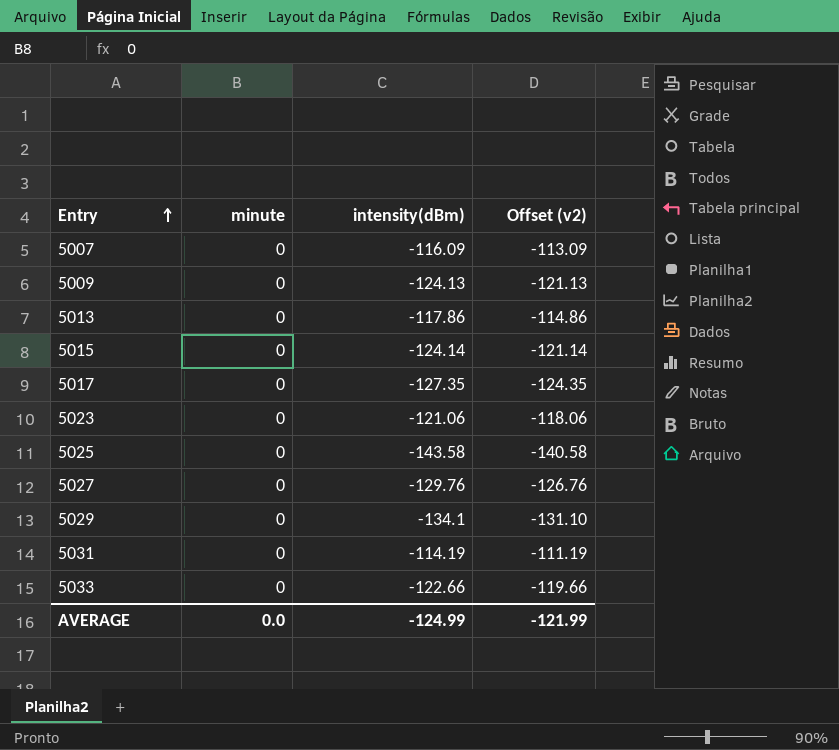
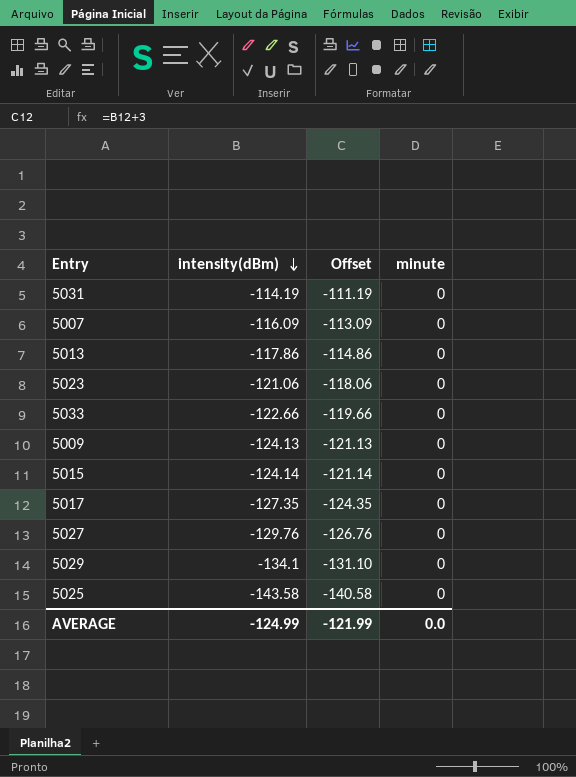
row order: Entry ascending -> intensity(dBm) descending
column name: Offset (v2) -> Offset
column minute | position: 2 -> 4

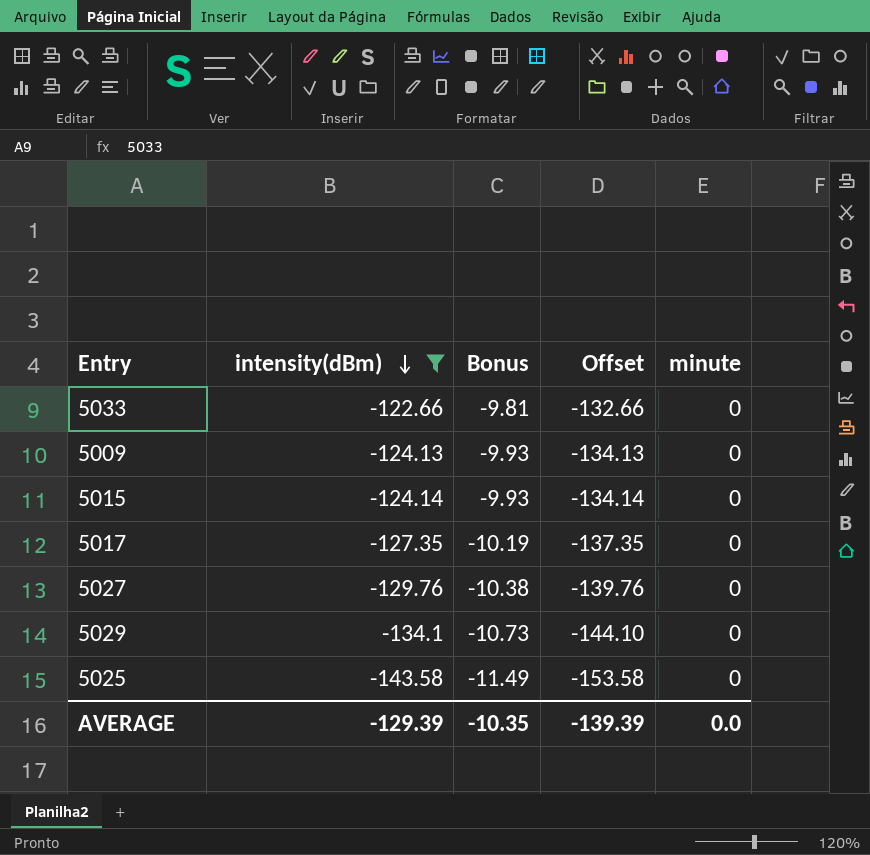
filter: none -> intensity(dBm) <= -122.66
column Bonus | formula: none -> [intensity(dBm)] * 0.08
column Offset | formula: [intensity(dBm)] + 3 -> [intensity(dBm)] - 10
AVERAGE | intensity(dBm): -124.99 -> -129.39
AVERAGE | Offset: -121.99 -> -139.39

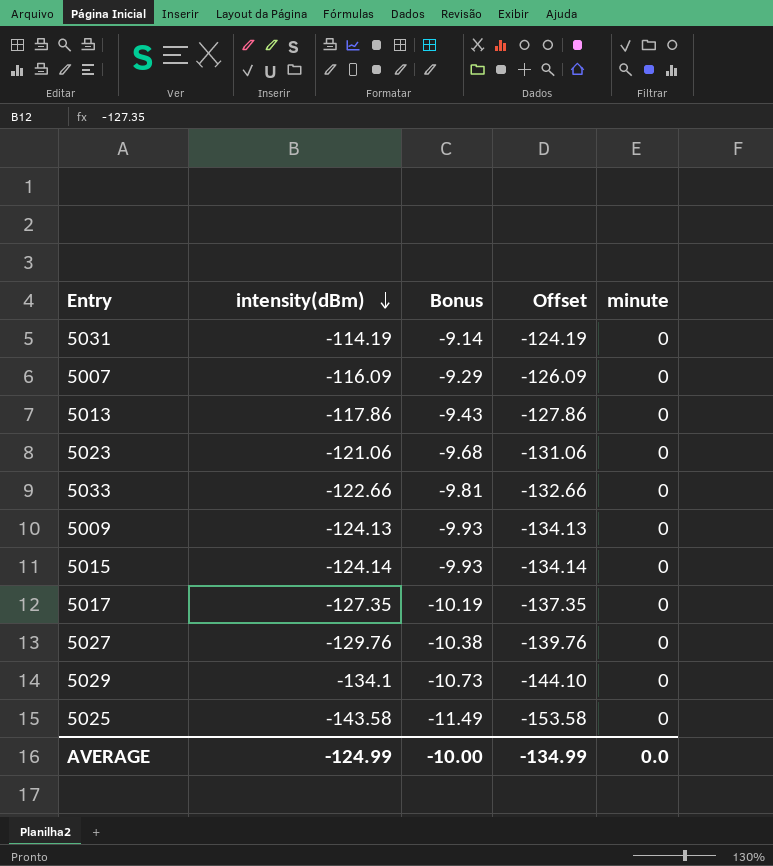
filter: intensity(dBm) <= -122.66 -> none
AVERAGE | intensity(dBm): -129.39 -> -124.99
AVERAGE | Bonus: -10.35 -> -10.00
AVERAGE | Offset: -139.39 -> -134.99

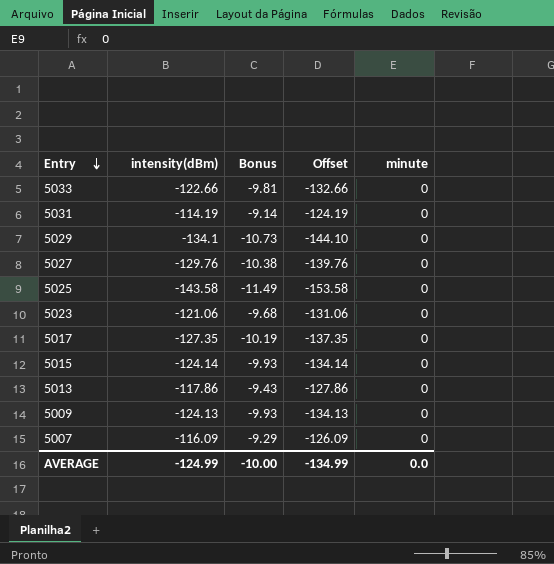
row order: intensity(dBm) descending -> Entry descending

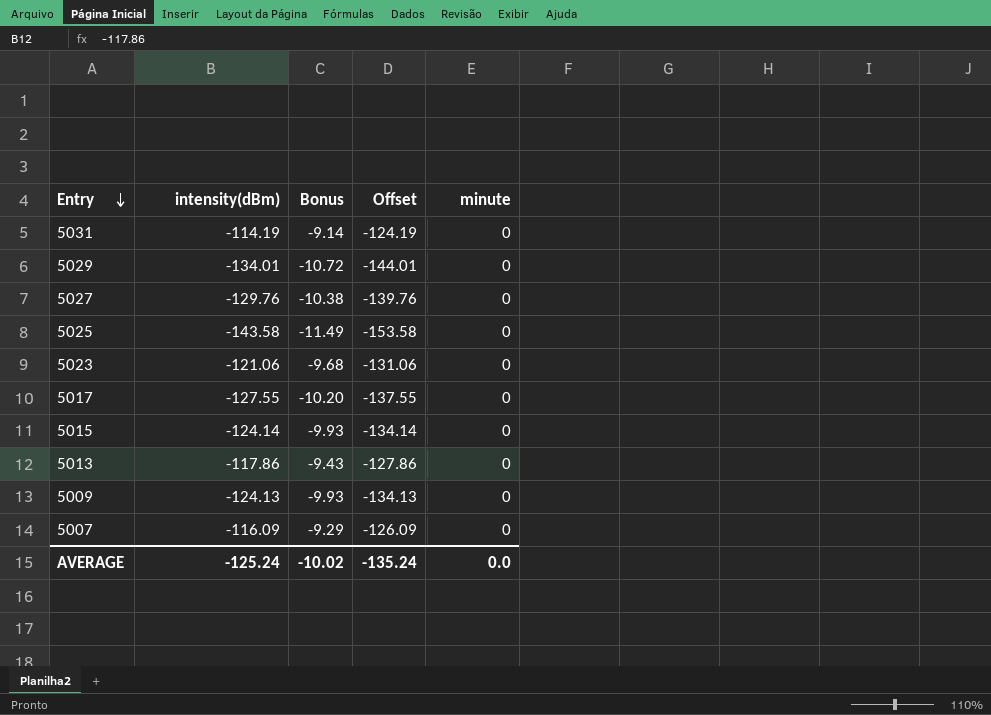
row 5033: -122.66 | -9.81 | -132.66 | 0 -> none
5029 | intensity(dBm): -134.1 -> -134.01
5029 | Bonus: -10.73 -> -10.72
5029 | Offset: -144.10 -> -144.01
5017 | intensity(dBm): -127.35 -> -127.55
5017 | Bonus: -10.19 -> -10.20
5017 | Offset: -137.35 -> -137.55
AVERAGE | intensity(dBm): -124.99 -> -125.24
AVERAGE | Bonus: -10.00 -> -10.02
AVERAGE | Offset: -134.99 -> -135.24

